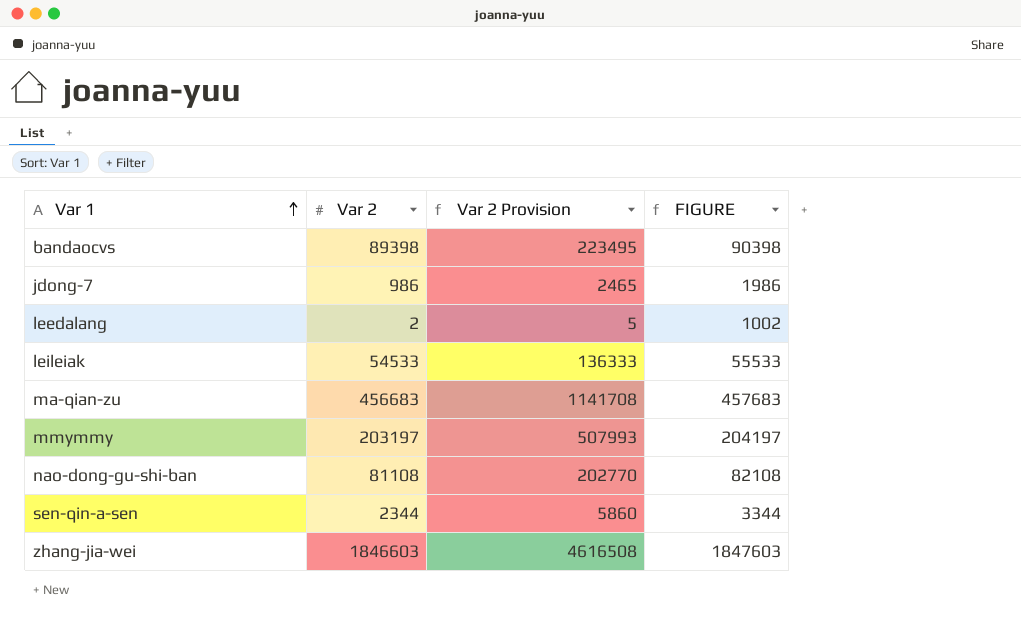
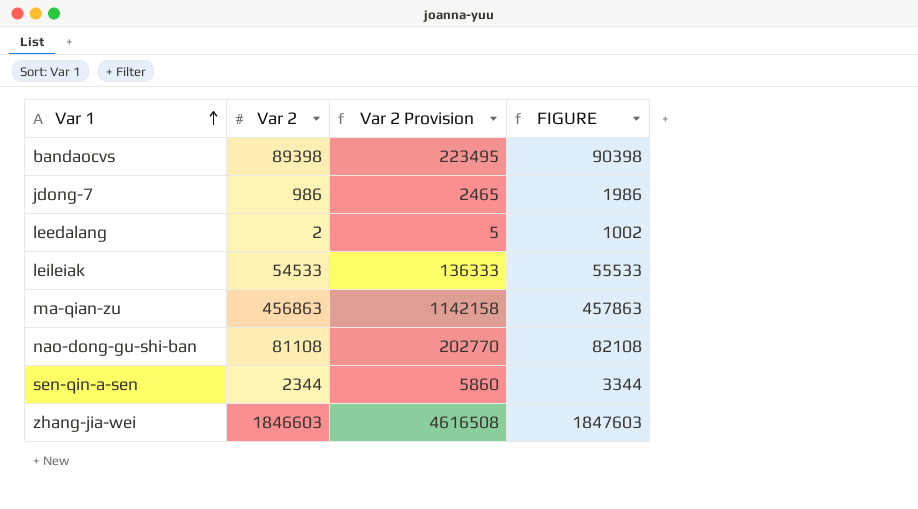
row mmymmy: 203197 | 507993 | 204197 -> none
ma-qian-zu | Var 2: 456683 -> 456863
ma-qian-zu | Var 2 Provision: 1141708 -> 1142158
ma-qian-zu | FIGURE: 457683 -> 457863

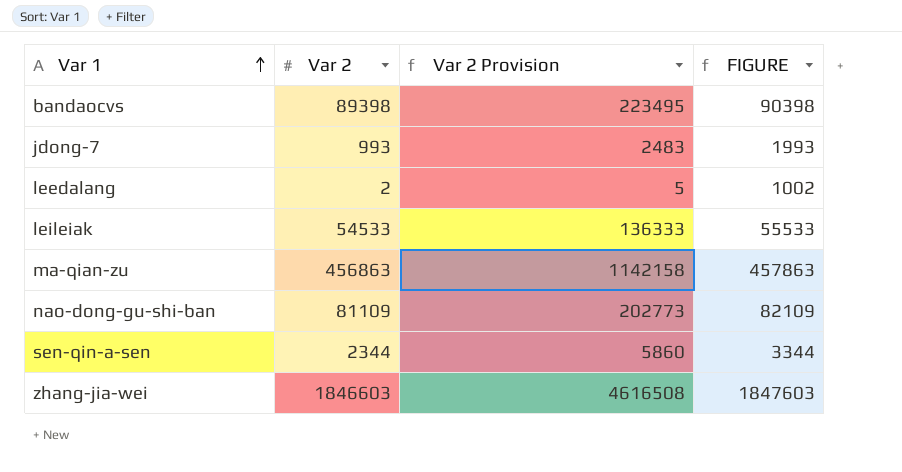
jdong-7 | Var 2: 986 -> 993
jdong-7 | Var 2 Provision: 2465 -> 2483
jdong-7 | FIGURE: 1986 -> 1993
nao-dong-gu-shi-ban | Var 2: 81108 -> 81109
nao-dong-gu-shi-ban | Var 2 Provision: 202770 -> 202773
nao-dong-gu-shi-ban | FIGURE: 82108 -> 82109

